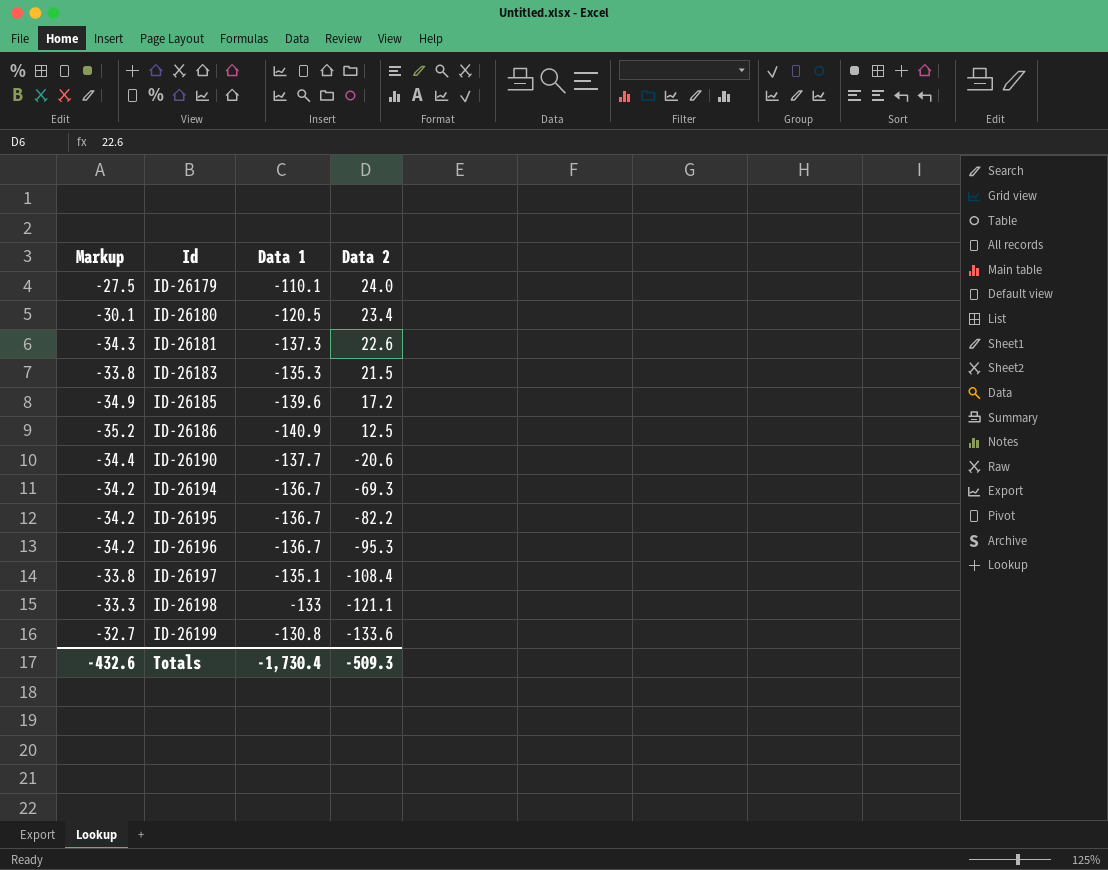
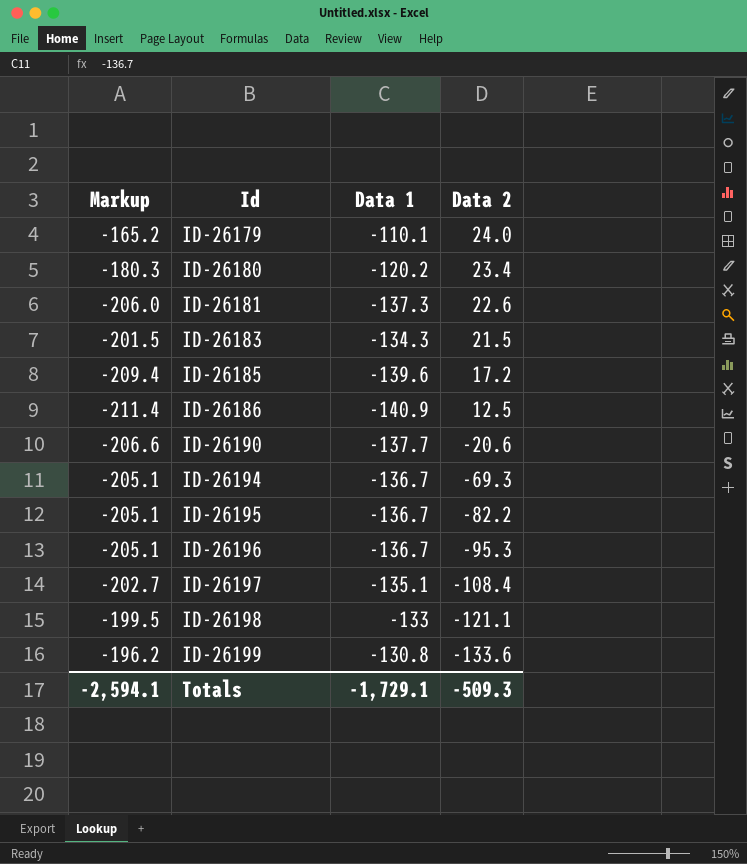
column Markup | formula: [Data 1] * 0.25 -> [Data 1] * 1.5
ID-26180 | Data 1: -120.5 -> -120.2
ID-26183 | Data 1: -135.3 -> -134.3
Totals | Markup: -432.6 -> -2,594.1
Totals | Data 1: -1,730.4 -> -1,729.1

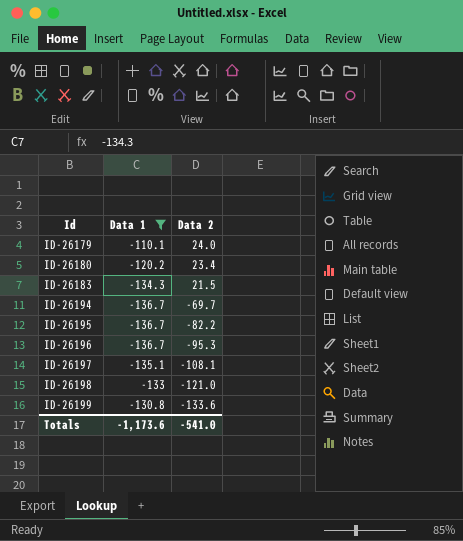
filter: none -> Data 1 >= -136.7
column Markup | formula: [Data 1] * 1.5 -> none
ID-26194 | Data 2: -69.3 -> -69.7
ID-26197 | Data 2: -108.4 -> -108.1
ID-26198 | Data 2: -121.1 -> -121.0
Totals | Data 1: -1,729.1 -> -1,173.6
Totals | Data 2: -509.3 -> -541.0

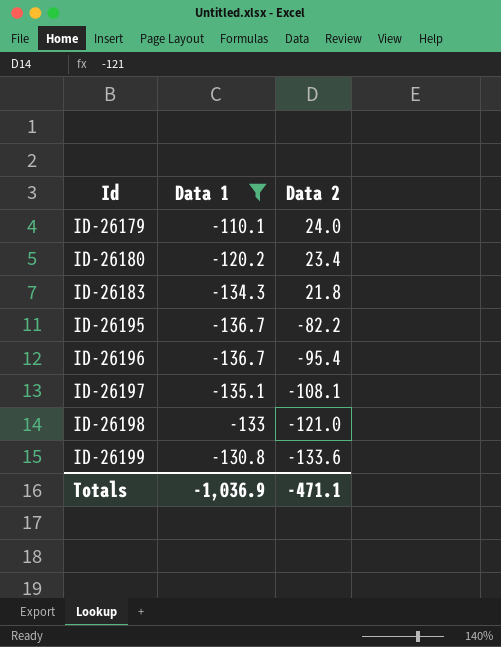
row ID-26194: -136.7 | -69.7 -> none
ID-26183 | Data 2: 21.5 -> 21.8
ID-26196 | Data 2: -95.3 -> -95.4
Totals | Data 1: -1,173.6 -> -1,036.9
Totals | Data 2: -541.0 -> -471.1

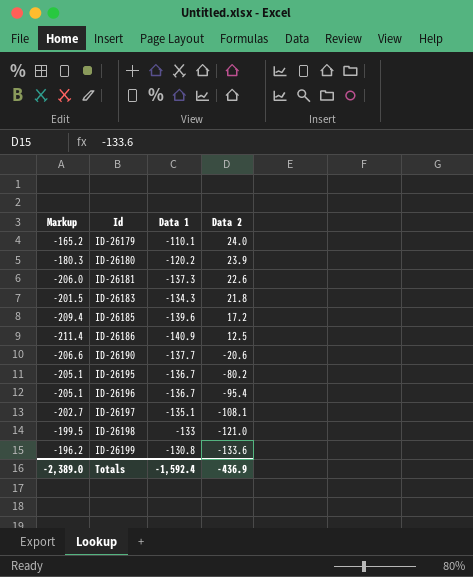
filter: Data 1 >= -136.7 -> none
column Markup | formula: none -> [Data 1] * 1.5
ID-26180 | Data 2: 23.4 -> 23.9
ID-26195 | Data 2: -82.2 -> -80.2
Totals | Data 1: -1,036.9 -> -1,592.4
Totals | Data 2: -471.1 -> -436.9

